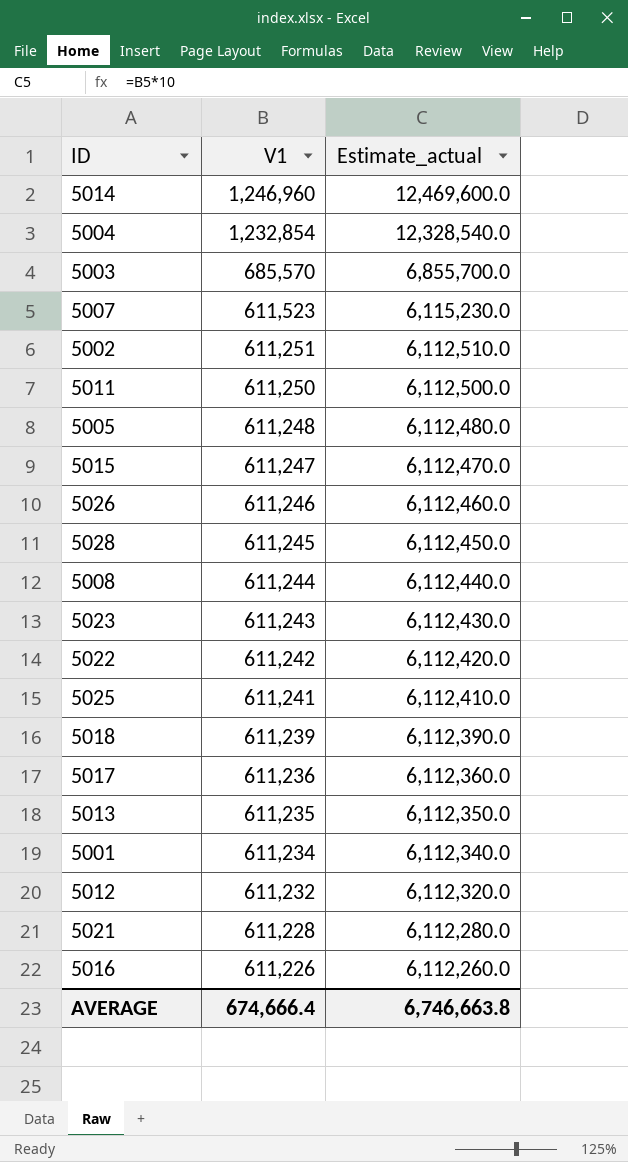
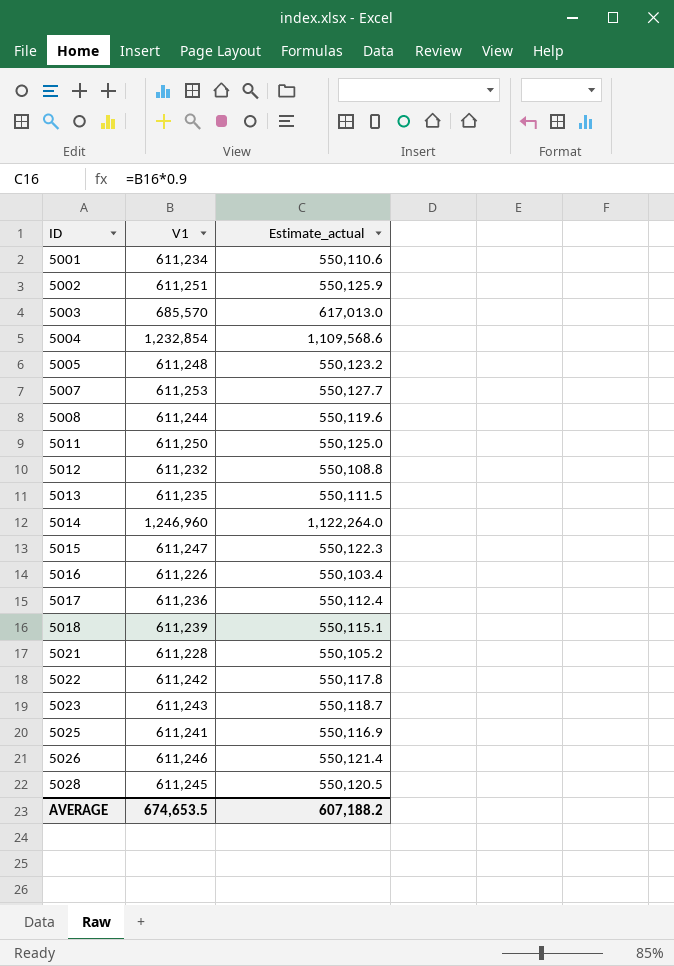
row order: V1 descending -> ID ascending
column Estimate_actual | formula: [V1] * 10 -> [V1] * 0.9
5007 | V1: 611,523 -> 611,253
AVERAGE | V1: 674,666.4 -> 674,653.5
AVERAGE | Estimate_actual: 6,746,663.8 -> 607,188.2

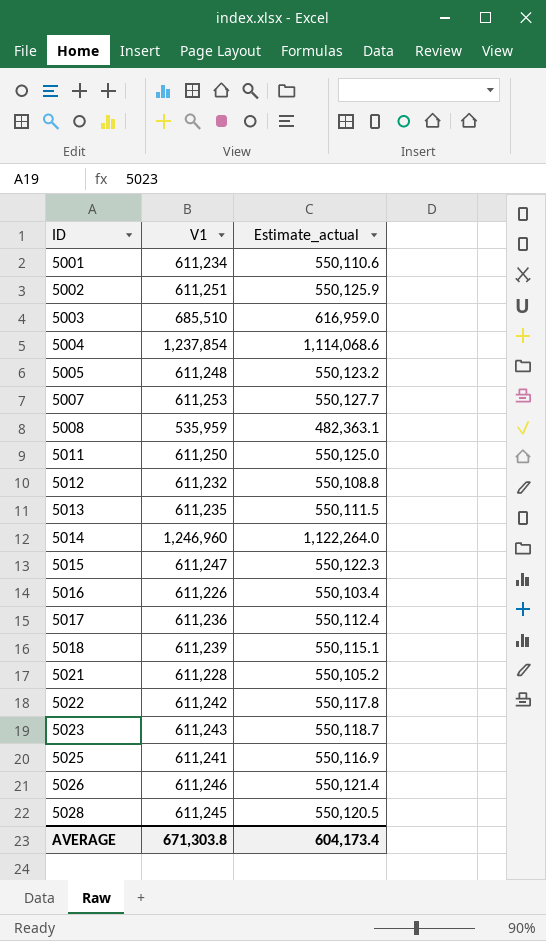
5003 | V1: 685,570 -> 685,510
5003 | Estimate_actual: 617,013.0 -> 616,959.0
5004 | V1: 1,232,854 -> 1,237,854
5004 | Estimate_actual: 1,109,568.6 -> 1,114,068.6
5008 | V1: 611,244 -> 535,959
5008 | Estimate_actual: 550,119.6 -> 482,363.1
AVERAGE | V1: 674,653.5 -> 671,303.8
AVERAGE | Estimate_actual: 607,188.2 -> 604,173.4

